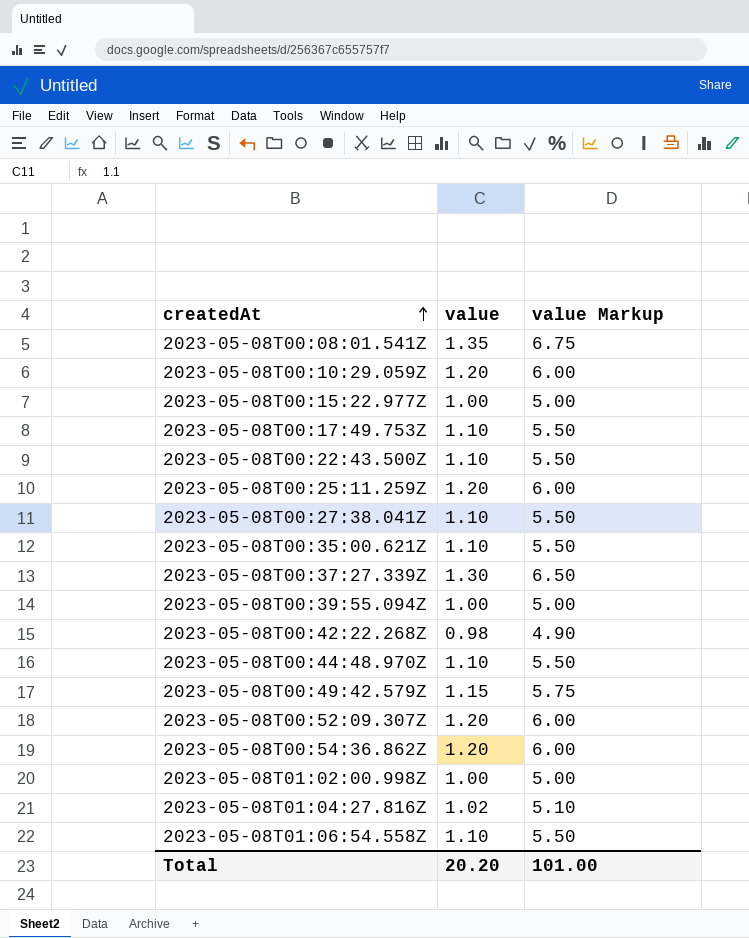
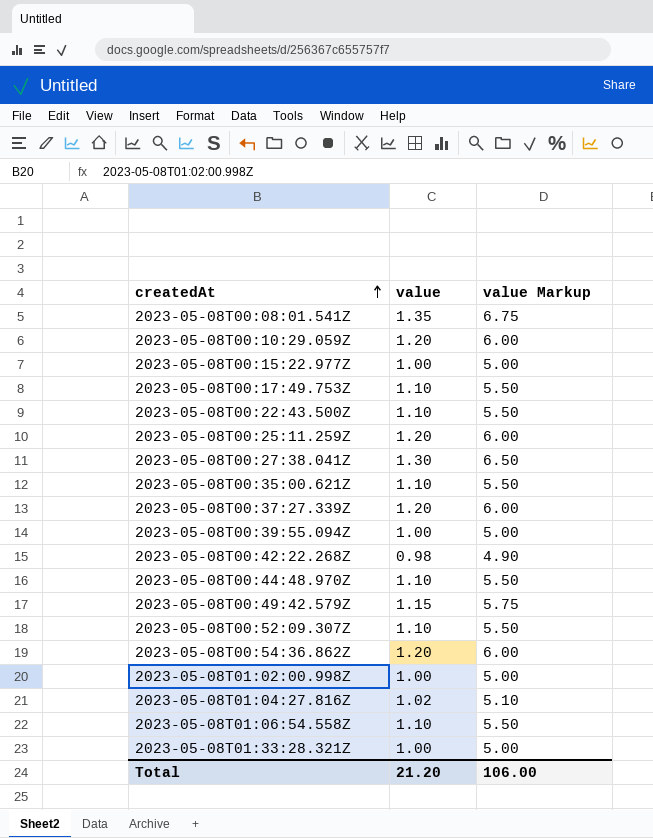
2023-05-08T00:27:38.041Z | value: 1.10 -> 1.30
2023-05-08T00:27:38.041Z | value Markup: 5.50 -> 6.50
2023-05-08T00:37:27.339Z | value: 1.30 -> 1.20
2023-05-08T00:37:27.339Z | value Markup: 6.50 -> 6.00
2023-05-08T00:52:09.307Z | value: 1.20 -> 1.10
2023-05-08T00:52:09.307Z | value Markup: 6.00 -> 5.50
row 2023-05-08T01:33:28.321Z: none -> 1.00 | 5.00
Total | value: 20.20 -> 21.20
Total | value Markup: 101.00 -> 106.00

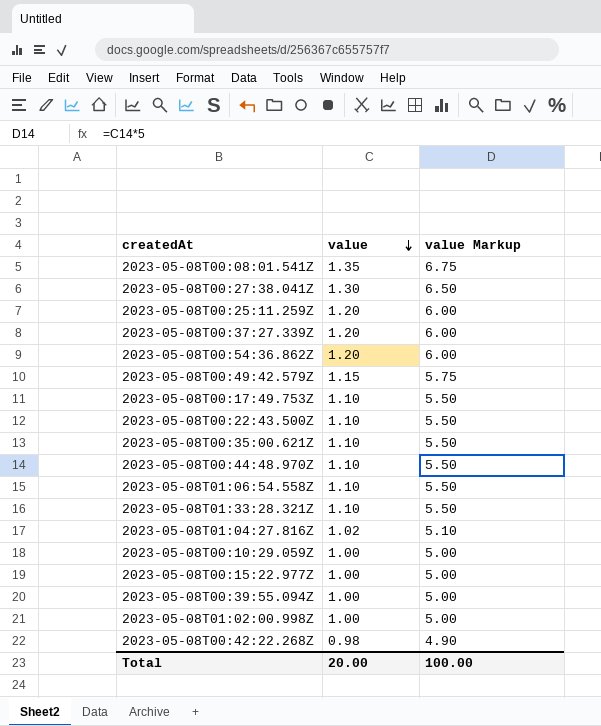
row order: createdAt ascending -> value descending
row 2023-05-08T00:52:09.307Z: 1.10 | 5.50 -> none
2023-05-08T01:33:28.321Z | value: 1.00 -> 1.10
2023-05-08T01:33:28.321Z | value Markup: 5.00 -> 5.50
2023-05-08T00:10:29.059Z | value: 1.20 -> 1.00
2023-05-08T00:10:29.059Z | value Markup: 6.00 -> 5.00
Total | value: 21.20 -> 20.00
Total | value Markup: 106.00 -> 100.00

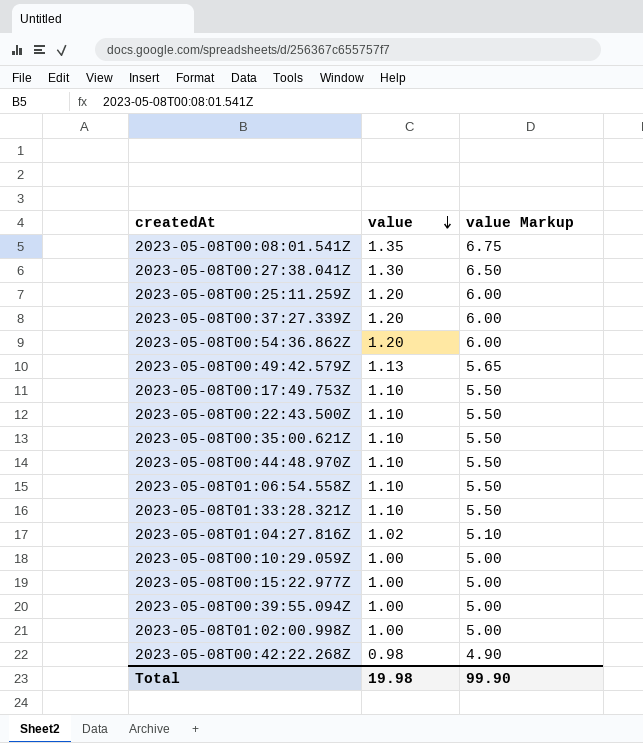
2023-05-08T00:49:42.579Z | value: 1.15 -> 1.13
2023-05-08T00:49:42.579Z | value Markup: 5.75 -> 5.65
Total | value: 20.00 -> 19.98
Total | value Markup: 100.00 -> 99.90

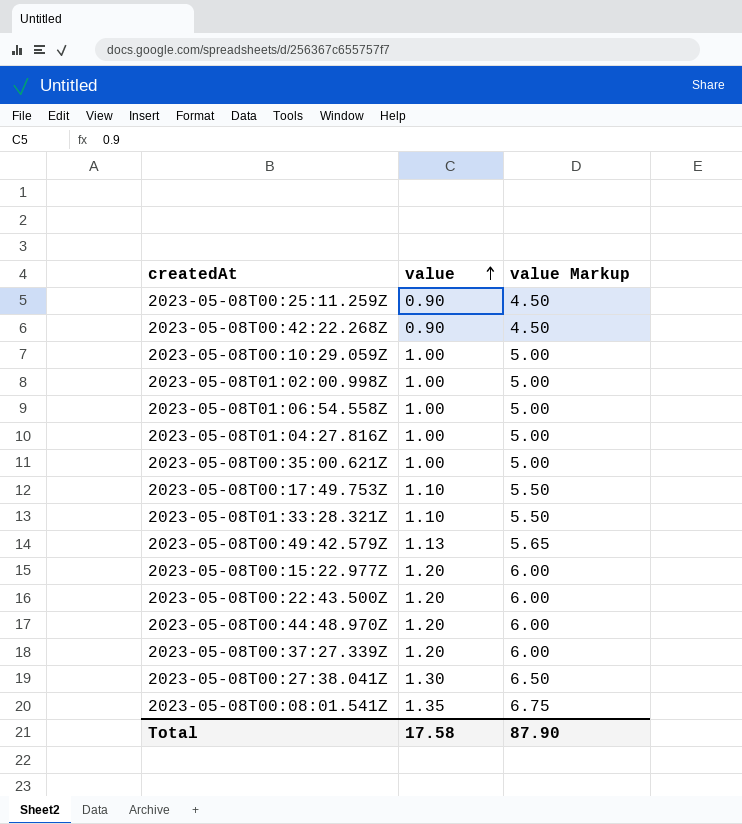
row order: value descending -> value ascending
row 2023-05-08T00:54:36.862Z: 1.20 | 6.00 -> none
row 2023-05-08T00:39:55.094Z: 1.00 | 5.00 -> none
2023-05-08T00:25:11.259Z | value: 1.20 -> 0.90
2023-05-08T00:25:11.259Z | value Markup: 6.00 -> 4.50
2023-05-08T00:42:22.268Z | value: 0.98 -> 0.90
2023-05-08T00:42:22.268Z | value Markup: 4.90 -> 4.50
2023-05-08T01:06:54.558Z | value: 1.10 -> 1.00
2023-05-08T01:06:54.558Z | value Markup: 5.50 -> 5.00
2023-05-08T01:04:27.816Z | value: 1.02 -> 1.00
2023-05-08T01:04:27.816Z | value Markup: 5.10 -> 5.00
2023-05-08T00:35:00.621Z | value: 1.10 -> 1.00
2023-05-08T00:35:00.621Z | value Markup: 5.50 -> 5.00
2023-05-08T00:15:22.977Z | value: 1.00 -> 1.20
2023-05-08T00:15:22.977Z | value Markup: 5.00 -> 6.00
2023-05-08T00:22:43.500Z | value: 1.10 -> 1.20
2023-05-08T00:22:43.500Z | value Markup: 5.50 -> 6.00
2023-05-08T00:44:48.970Z | value: 1.10 -> 1.20
2023-05-08T00:44:48.970Z | value Markup: 5.50 -> 6.00
Total | value: 19.98 -> 17.58
Total | value Markup: 99.90 -> 87.90

